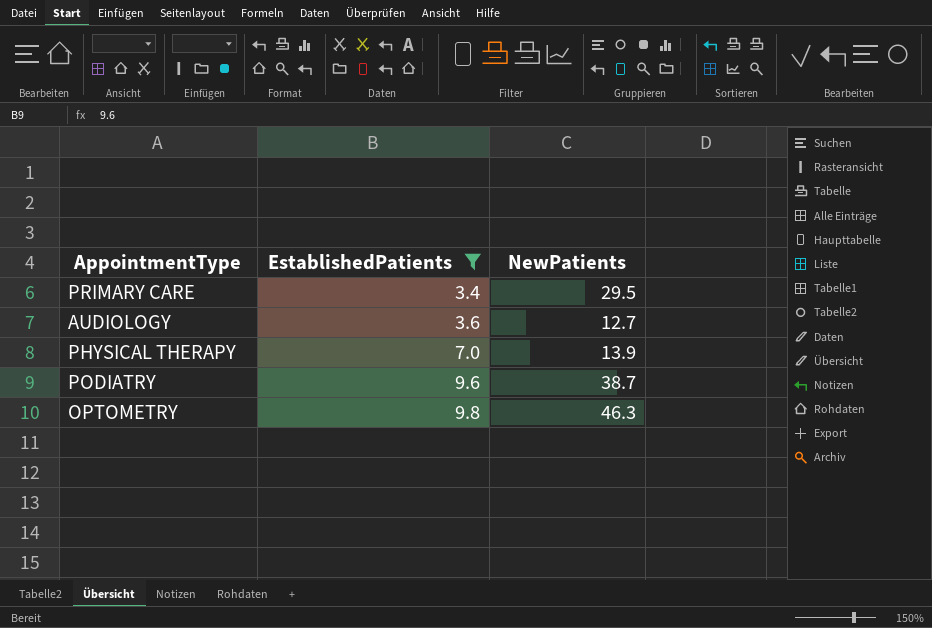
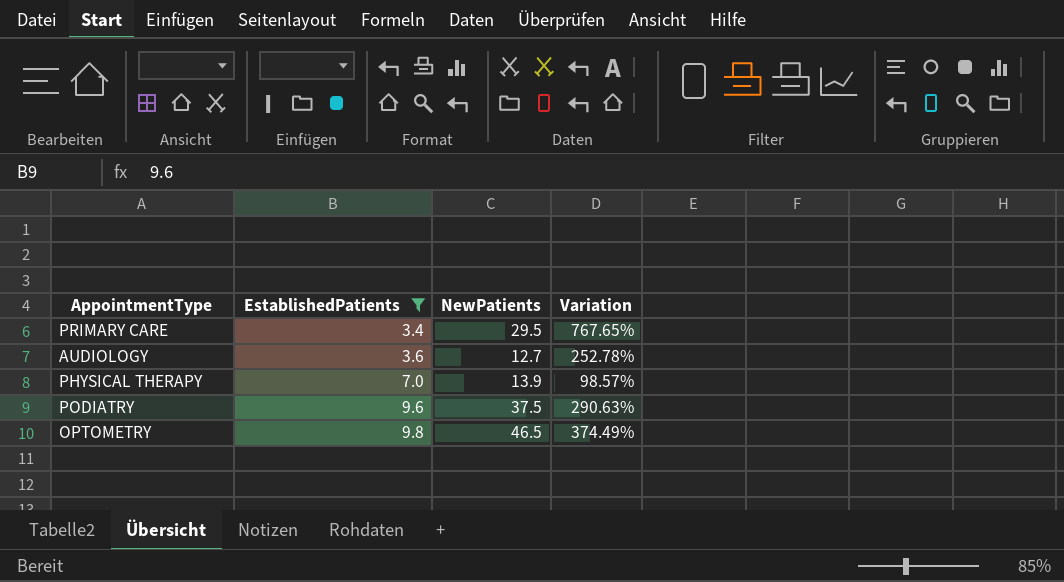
column Variation | formula: none -> ([NewPatients] - [EstablishedPatients]) / [EstablishedPatients]
PODIATRY | NewPatients: 38.7 -> 37.5
OPTOMETRY | NewPatients: 46.3 -> 46.5

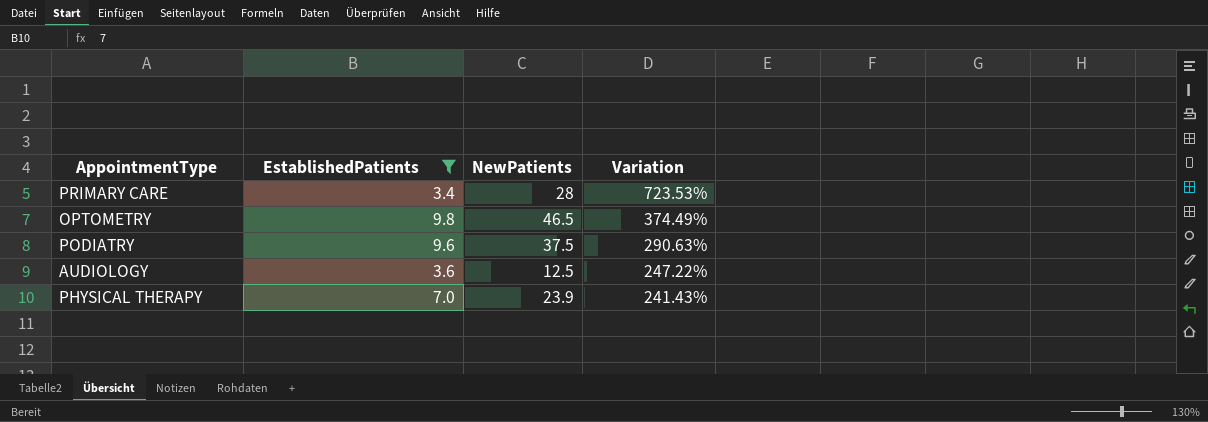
row order: EstablishedPatients ascending -> Variation descending
PRIMARY CARE | NewPatients: 29.5 -> 28
PRIMARY CARE | Variation: 767.65% -> 723.53%
AUDIOLOGY | NewPatients: 12.7 -> 12.5
AUDIOLOGY | Variation: 252.78% -> 247.22%
PHYSICAL THERAPY | NewPatients: 13.9 -> 23.9
PHYSICAL THERAPY | Variation: 98.57% -> 241.43%

